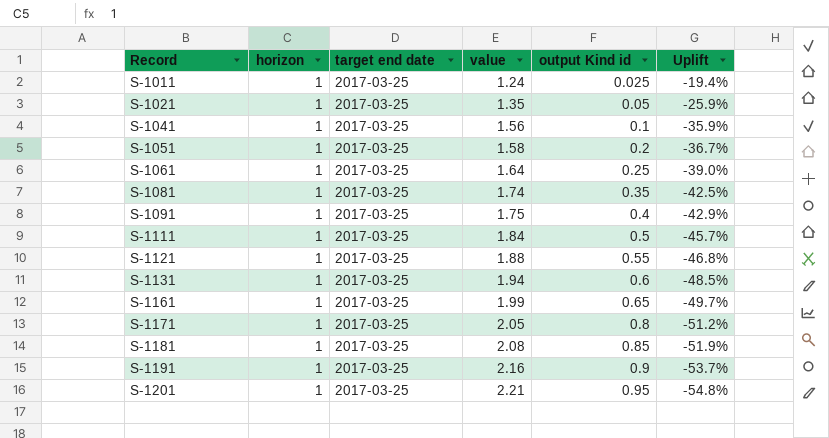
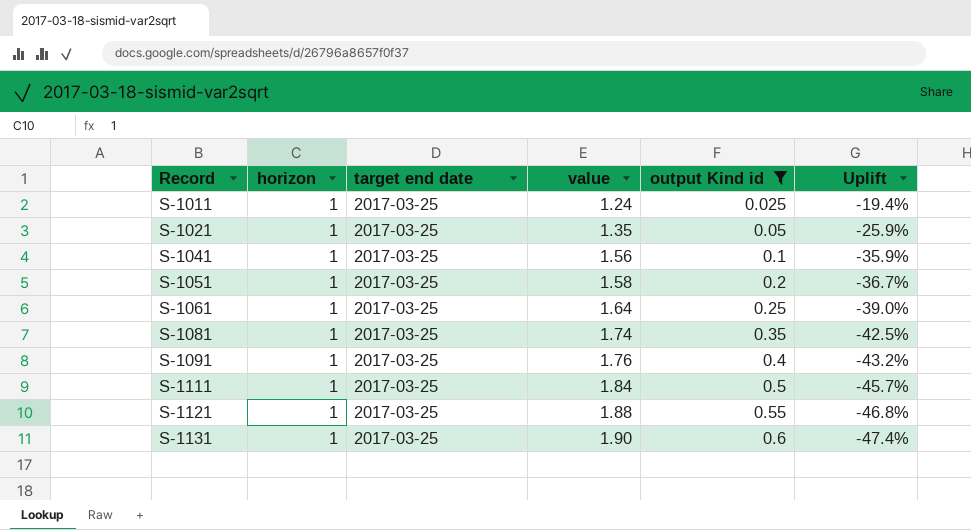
filter: none -> output Kind id <= 0.6
S-1091 | value: 1.75 -> 1.76
S-1091 | Uplift: -42.9% -> -43.2%
S-1131 | value: 1.94 -> 1.90
S-1131 | Uplift: -48.5% -> -47.4%

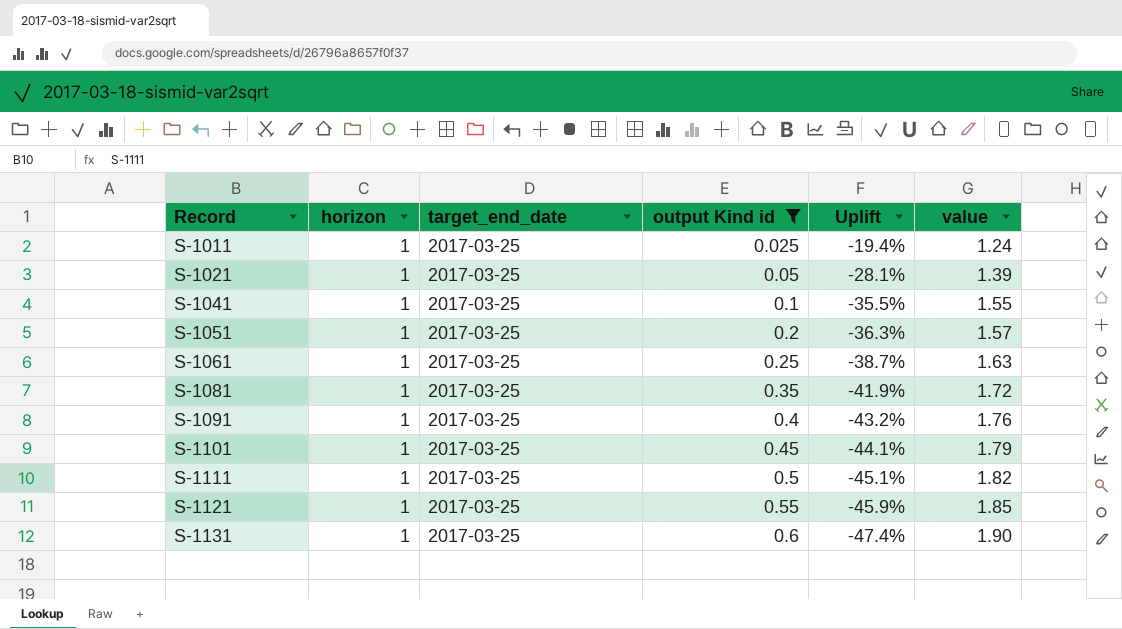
column name: target end date -> target_end_date
column value | position: 4 -> 6
S-1021 | Uplift: -25.9% -> -28.1%
S-1021 | value: 1.35 -> 1.39
S-1041 | Uplift: -35.9% -> -35.5%
S-1041 | value: 1.56 -> 1.55
S-1051 | Uplift: -36.7% -> -36.3%
S-1051 | value: 1.58 -> 1.57
S-1061 | Uplift: -39.0% -> -38.7%
S-1061 | value: 1.64 -> 1.63
S-1081 | Uplift: -42.5% -> -41.9%
S-1081 | value: 1.74 -> 1.72
row S-1101: none -> 1 | 2017-03-25 | 0.45 | -44.1% | 1.79
S-1111 | Uplift: -45.7% -> -45.1%
S-1111 | value: 1.84 -> 1.82
S-1121 | Uplift: -46.8% -> -45.9%
S-1121 | value: 1.88 -> 1.85

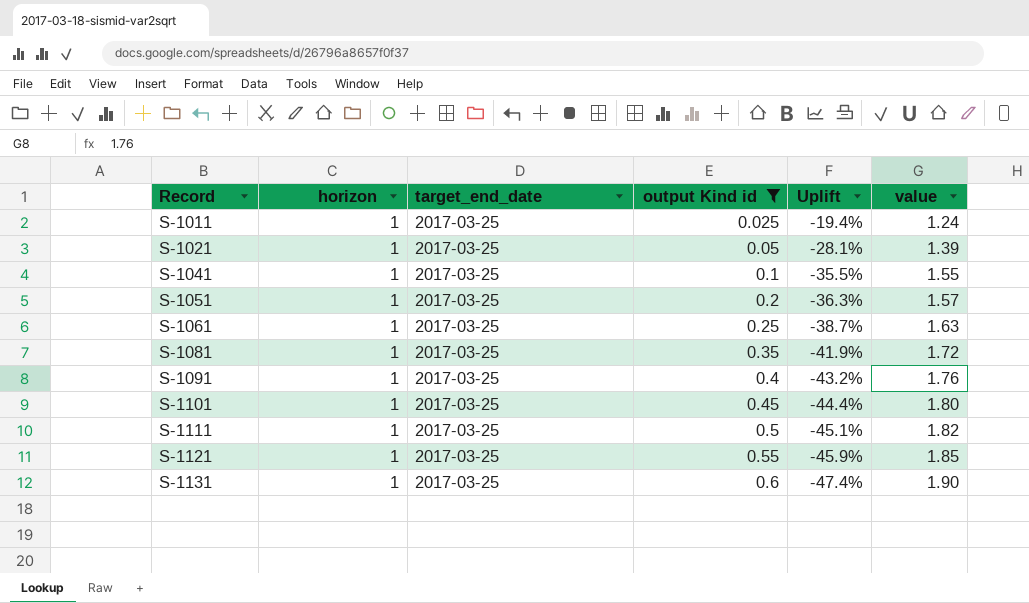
S-1101 | Uplift: -44.1% -> -44.4%
S-1101 | value: 1.79 -> 1.80

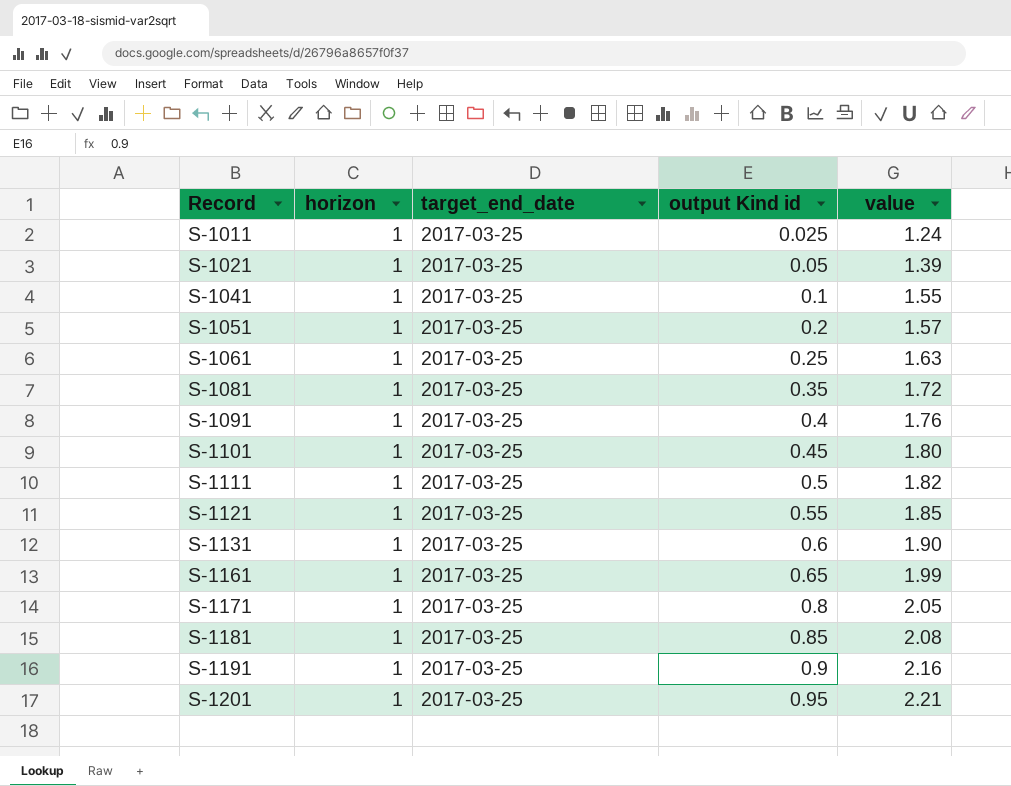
filter: output Kind id <= 0.6 -> none
column Uplift | formula: ([horizon] - [value]) / [value] -> none

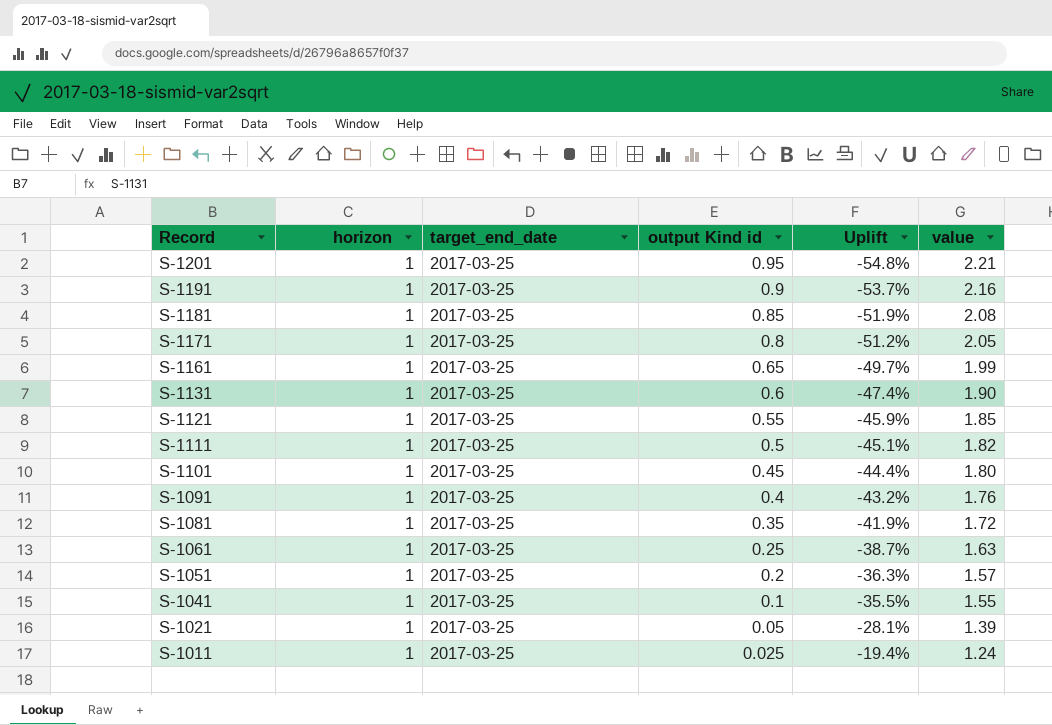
row order: Record ascending -> Record descending
column Uplift | formula: none -> ([horizon] - [value]) / [value]

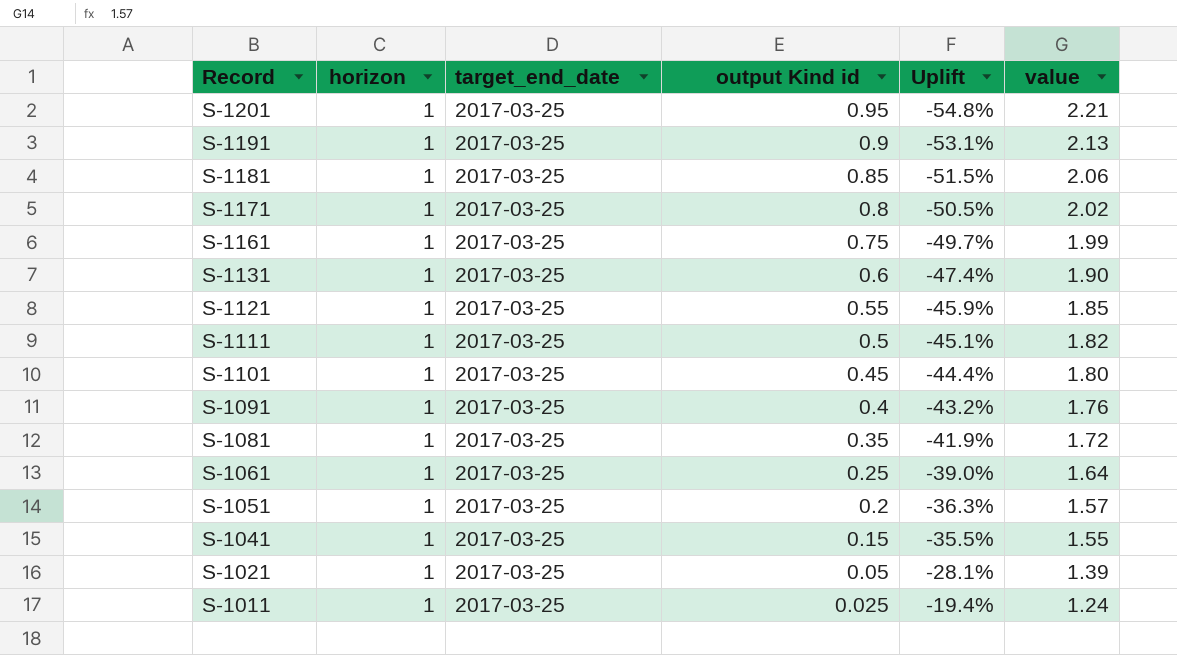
S-1191 | Uplift: -53.7% -> -53.1%
S-1191 | value: 2.16 -> 2.13
S-1181 | Uplift: -51.9% -> -51.5%
S-1181 | value: 2.08 -> 2.06
S-1171 | Uplift: -51.2% -> -50.5%
S-1171 | value: 2.05 -> 2.02
S-1161 | output Kind id: 0.65 -> 0.75
S-1061 | Uplift: -38.7% -> -39.0%
S-1061 | value: 1.63 -> 1.64
S-1041 | output Kind id: 0.1 -> 0.15

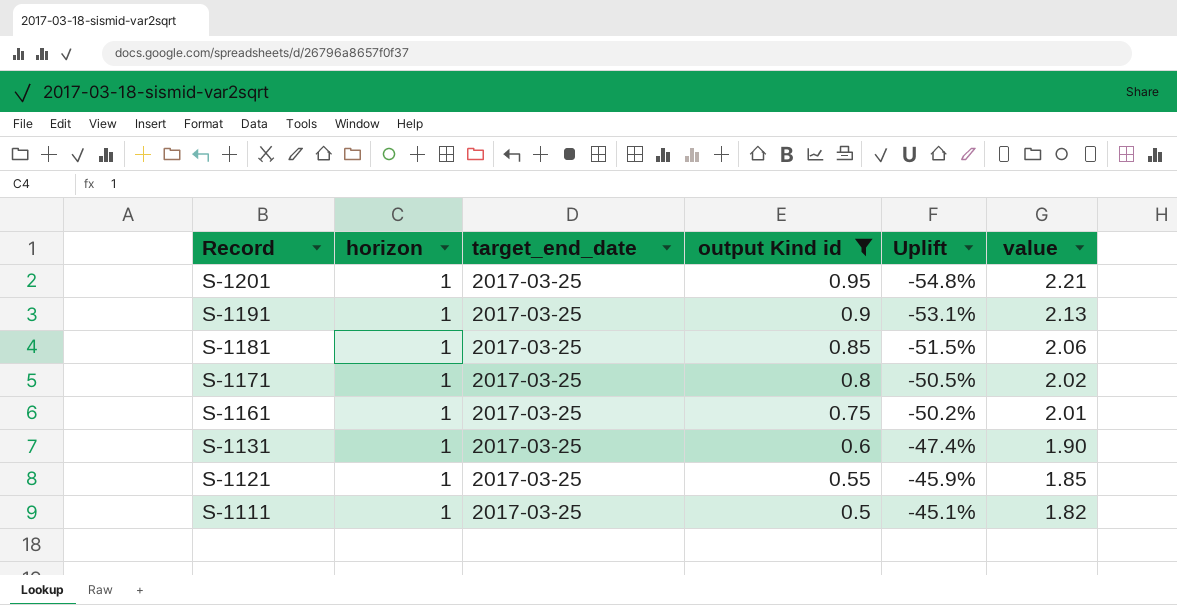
filter: none -> output Kind id >= 0.5
S-1161 | Uplift: -49.7% -> -50.2%
S-1161 | value: 1.99 -> 2.01

